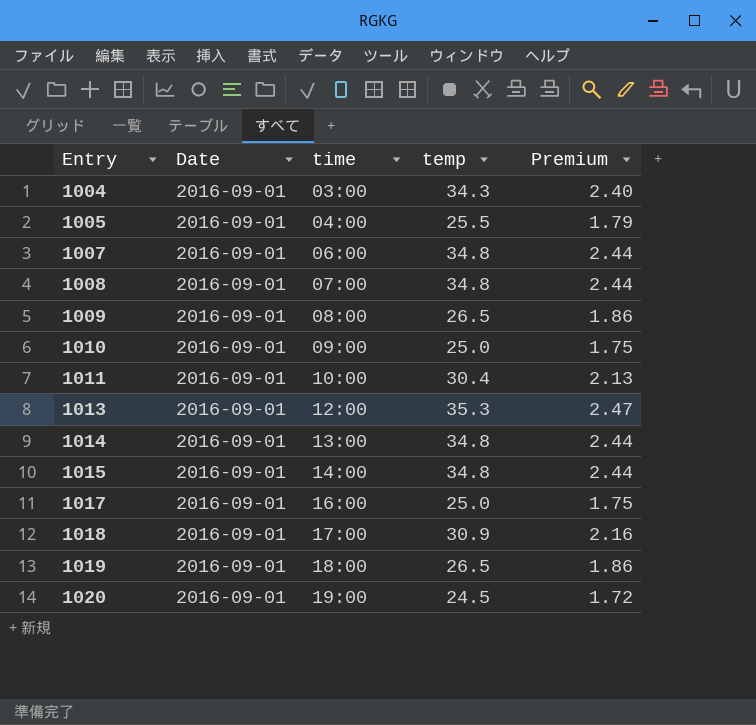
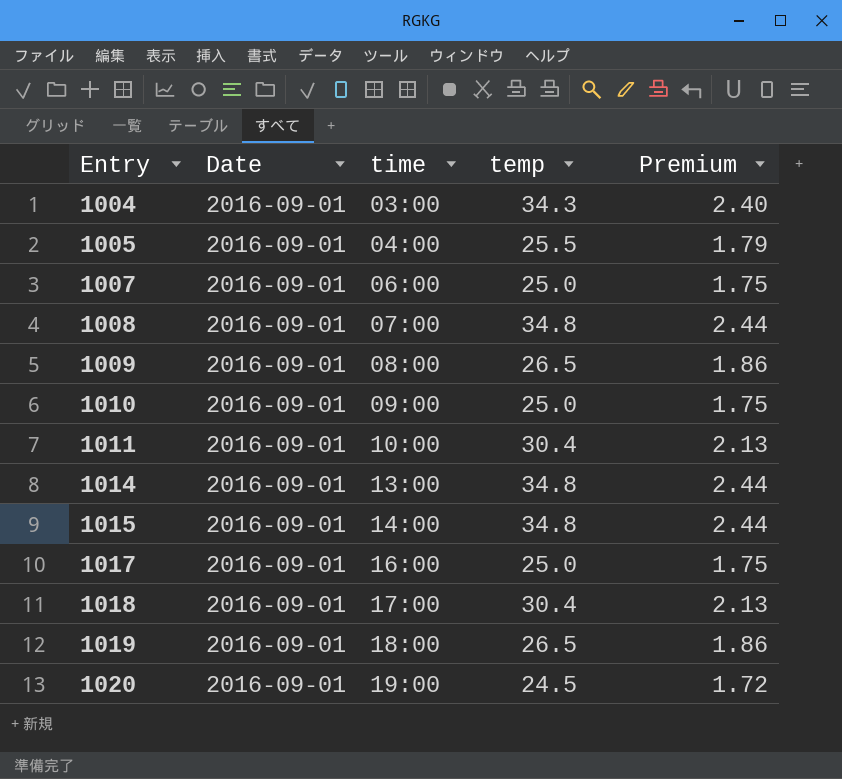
row 1013: 2016-09-01 | 12:00 | 35.3 | 2.47 -> none
1007 | temp: 34.8 -> 25.0
1007 | Premium: 2.44 -> 1.75
1018 | temp: 30.9 -> 30.4
1018 | Premium: 2.16 -> 2.13

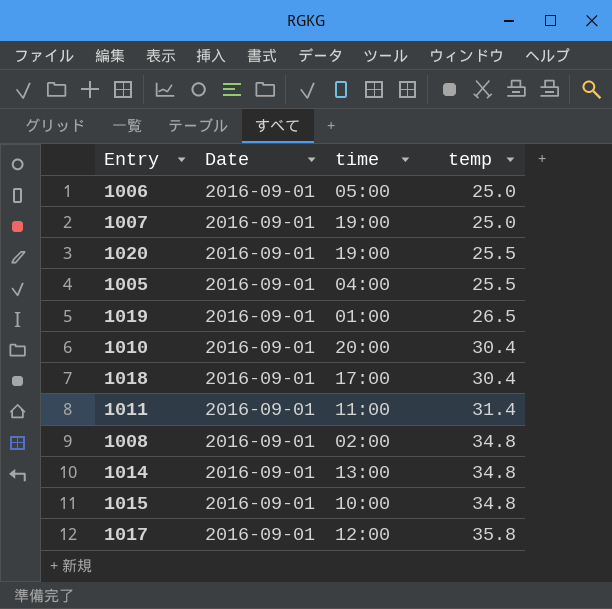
row order: Entry ascending -> temp ascending
column Premium | formula: [temp] * 0.07 -> none
row 1004: 2016-09-01 | 03:00 | 34.3 | 2.40 -> none
row 1009: 2016-09-01 | 08:00 | 26.5 | 1.86 -> none
row 1006: none -> 2016-09-01 | 05:00 | 25.0
1007 | time: 06:00 -> 19:00
1020 | temp: 24.5 -> 25.5
1019 | time: 18:00 -> 01:00
1010 | time: 09:00 -> 20:00
1010 | temp: 25.0 -> 30.4
1011 | time: 10:00 -> 11:00
1011 | temp: 30.4 -> 31.4
1008 | time: 07:00 -> 02:00
1015 | time: 14:00 -> 10:00
1017 | time: 16:00 -> 12:00
1017 | temp: 25.0 -> 35.8

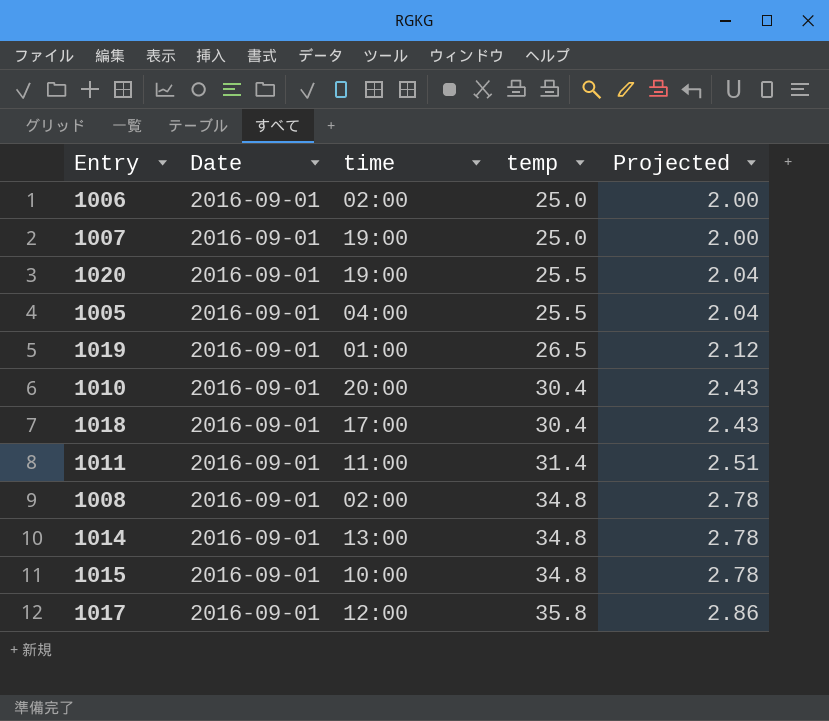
column Projected | formula: none -> [temp] * 0.08
1006 | time: 05:00 -> 02:00

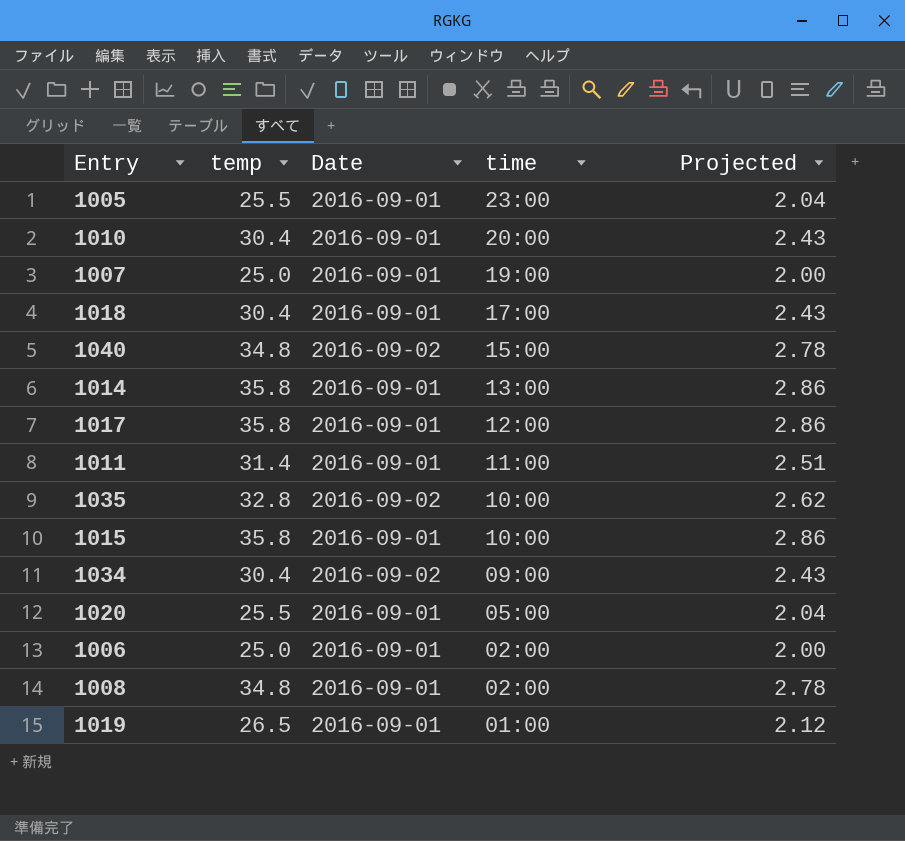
row order: temp ascending -> time descending
column temp | position: 4 -> 2
1005 | time: 04:00 -> 23:00
row 1040: none -> 34.8 | 2016-09-02 | 15:00 | 2.78
1014 | temp: 34.8 -> 35.8
1014 | Projected: 2.78 -> 2.86
row 1035: none -> 32.8 | 2016-09-02 | 10:00 | 2.62
1015 | temp: 34.8 -> 35.8
1015 | Projected: 2.78 -> 2.86
row 1034: none -> 30.4 | 2016-09-02 | 09:00 | 2.43
1020 | time: 19:00 -> 05:00

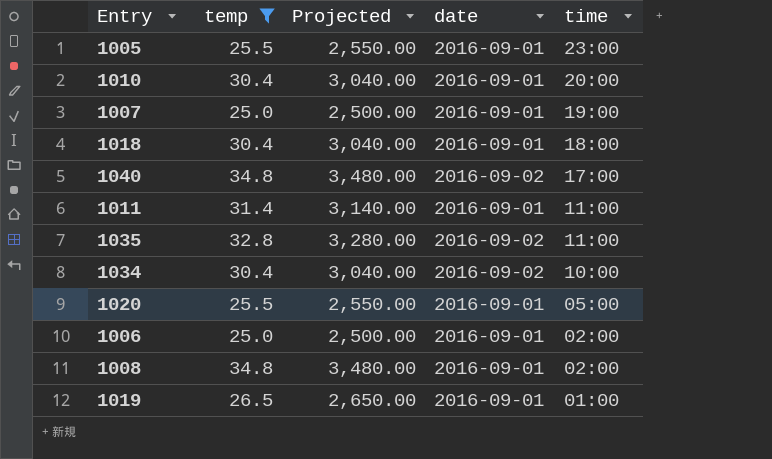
filter: none -> temp != 35.8
column Projected | formula: [temp] * 0.08 -> [temp] * 100
column Projected | position: 5 -> 3
column name: Date -> date
1018 | time: 17:00 -> 18:00
1040 | time: 15:00 -> 17:00
1035 | time: 10:00 -> 11:00
1034 | time: 09:00 -> 10:00

